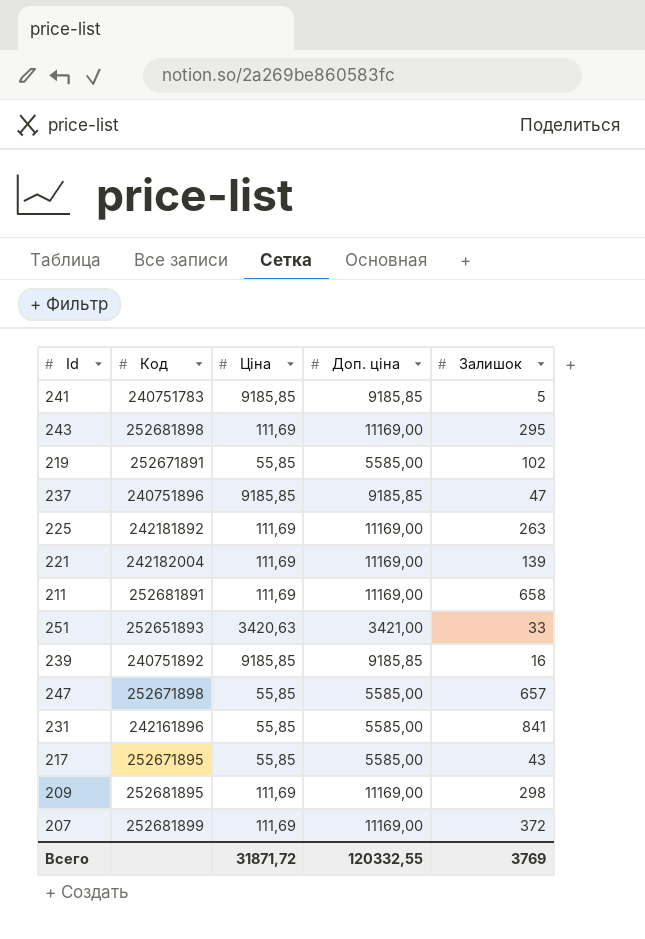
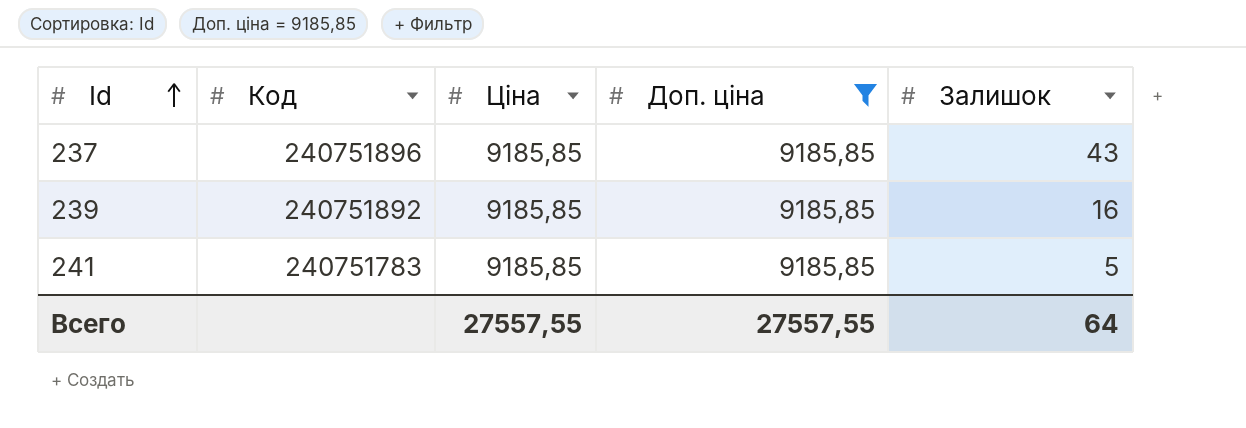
filter: none -> Доп. ціна = 9185,85
row order: none -> Id ascending
237 | Залишок: 47 -> 43
Всего | Ціна: 31871,72 -> 27557,55
Всего | Доп. ціна: 120332,55 -> 27557,55
Всего | Залишок: 3769 -> 64

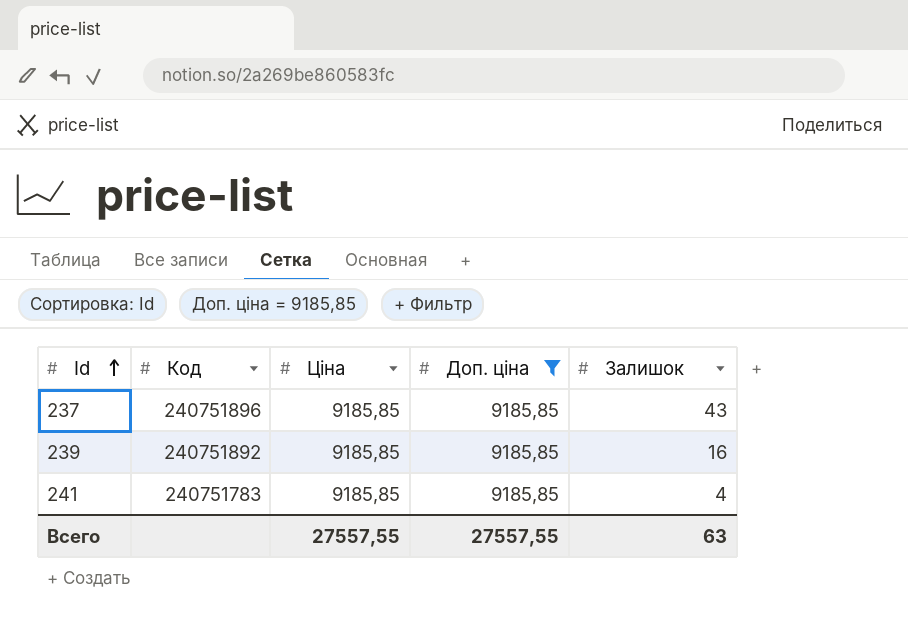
241 | Залишок: 5 -> 4
Всего | Залишок: 64 -> 63

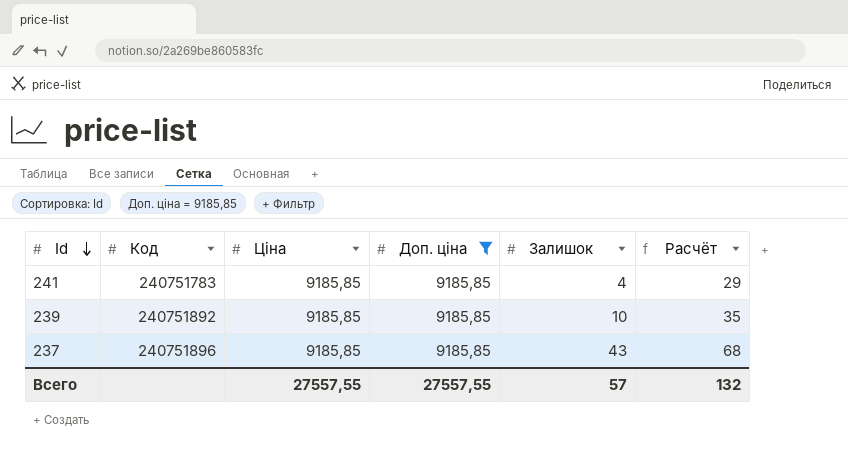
row order: Id ascending -> Id descending
column Расчёт | formula: none -> [Залишок] + 25
239 | Залишок: 16 -> 10
Всего | Залишок: 63 -> 57

